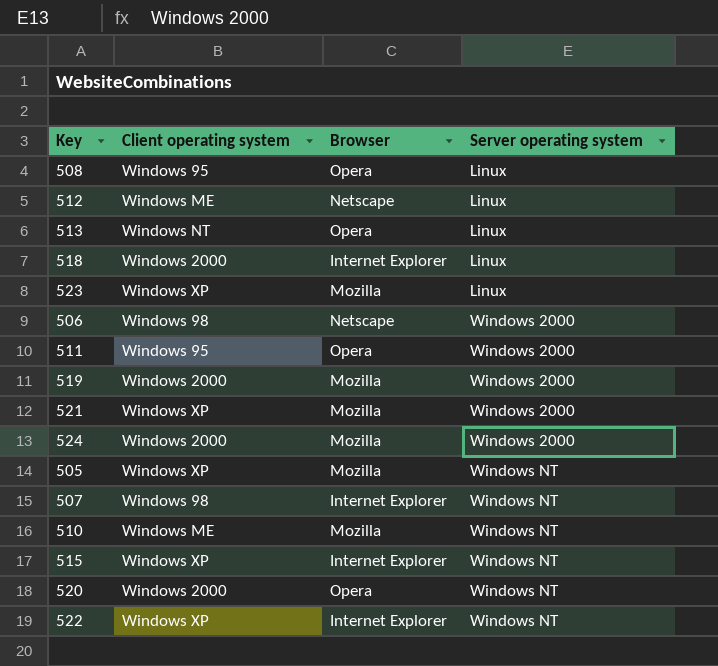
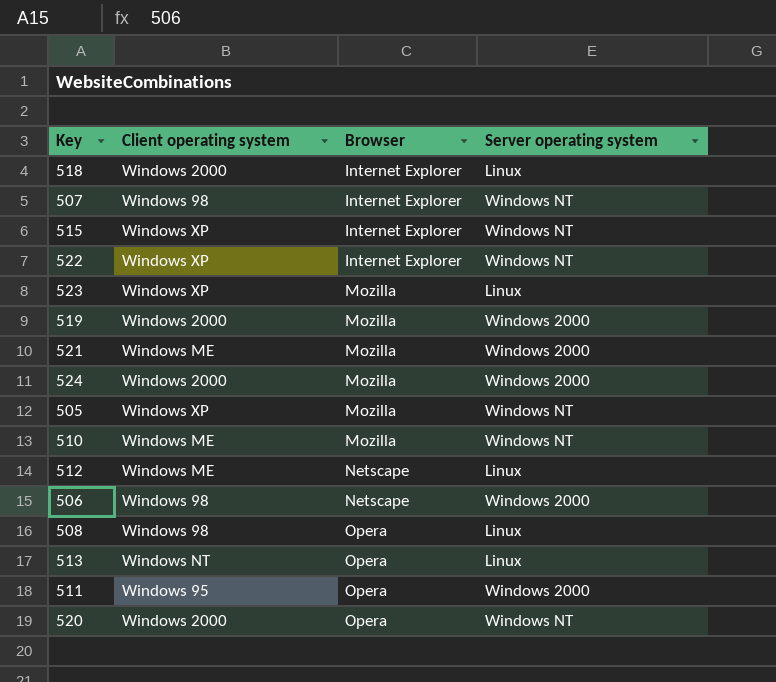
row order: Server operating system ascending -> Browser ascending
521 | Client operating system: Windows XP -> Windows ME
508 | Client operating system: Windows 95 -> Windows 98

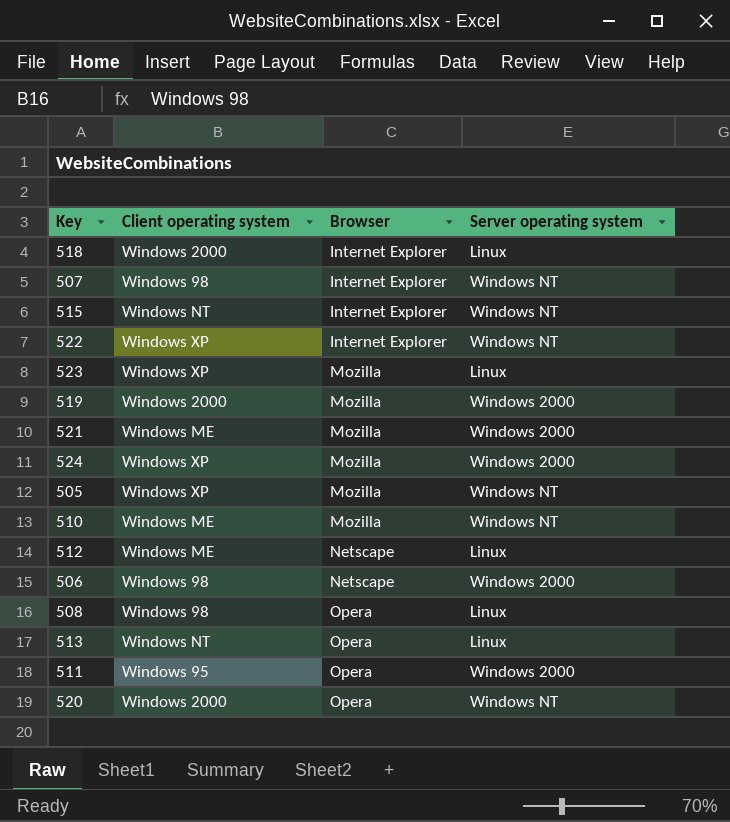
515 | Client operating system: Windows XP -> Windows NT
524 | Client operating system: Windows 2000 -> Windows XP

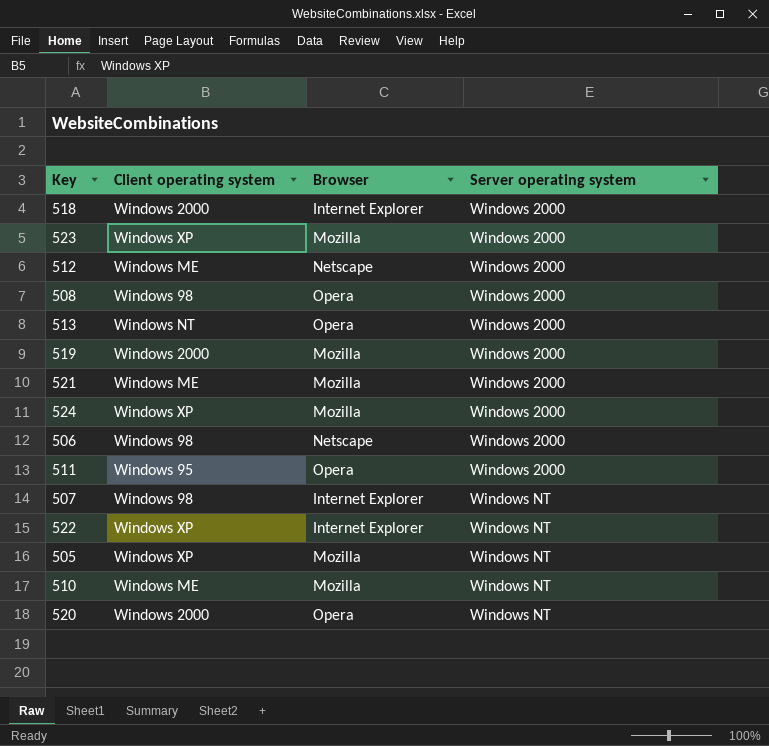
row order: Browser ascending -> Server operating system ascending
row 515: Windows NT | Internet Explorer | Windows NT -> none
518 | Server operating system: Linux -> Windows 2000
523 | Server operating system: Linux -> Windows 2000
512 | Server operating system: Linux -> Windows 2000
508 | Server operating system: Linux -> Windows 2000
513 | Server operating system: Linux -> Windows 2000

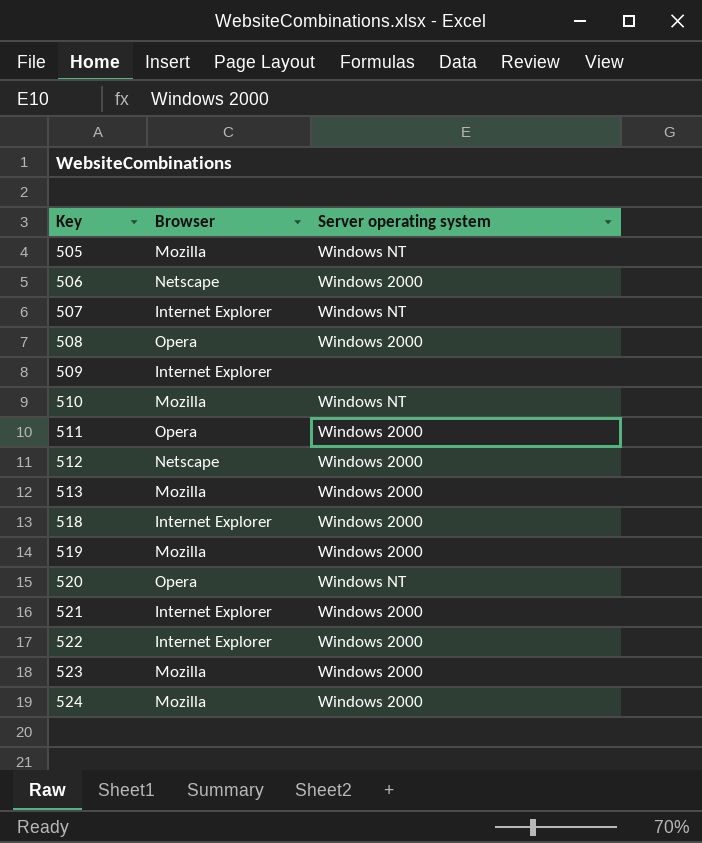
row order: Server operating system ascending -> Key ascending
column Client operating system | position: 2 -> none
row 509: none -> Internet Explorer | none
513 | Browser: Opera -> Mozilla
521 | Browser: Mozilla -> Internet Explorer
522 | Server operating system: Windows NT -> Windows 2000

